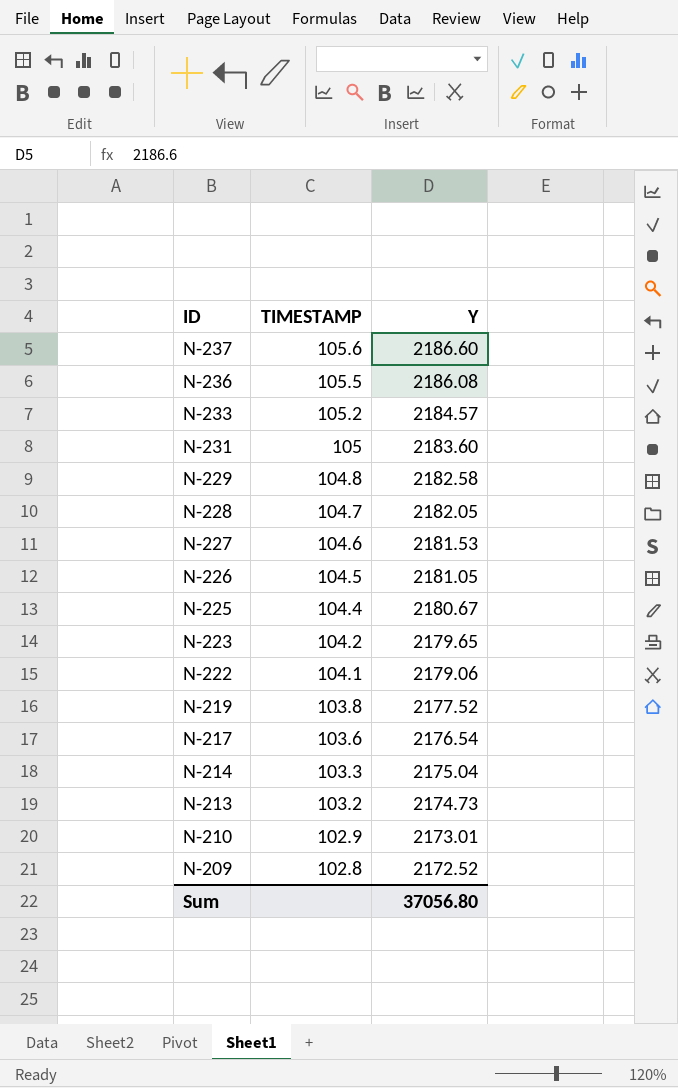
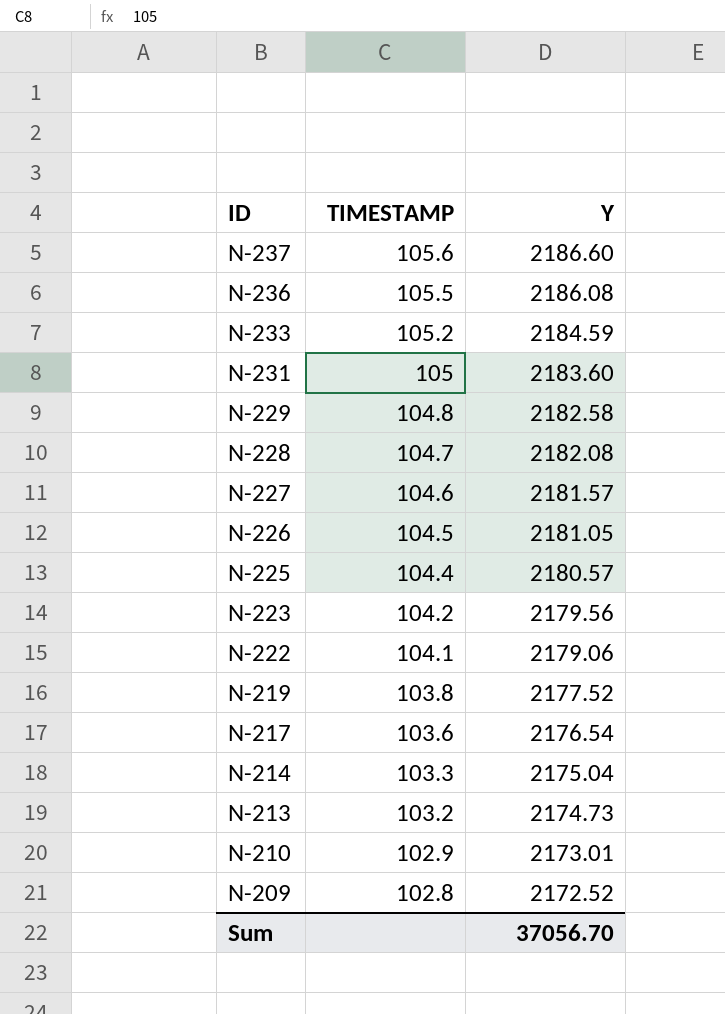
N-233 | Y: 2184.57 -> 2184.59
N-228 | Y: 2182.05 -> 2182.08
N-227 | Y: 2181.53 -> 2181.57
N-225 | Y: 2180.67 -> 2180.57
N-223 | Y: 2179.65 -> 2179.56
Sum | Y: 37056.80 -> 37056.70

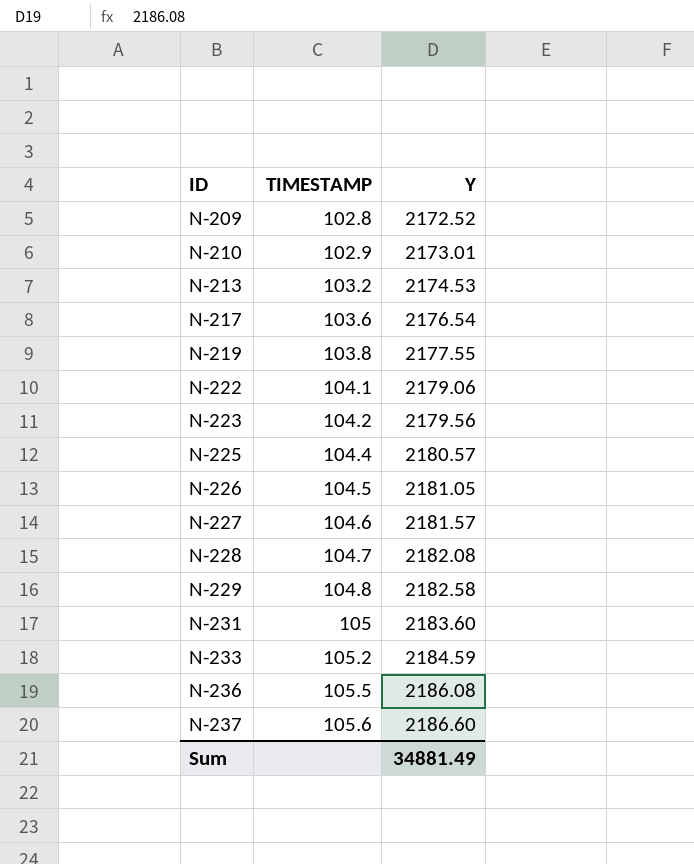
row order: ID descending -> ID ascending
row N-214: 103.3 | 2175.04 -> none
N-213 | Y: 2174.73 -> 2174.53
N-219 | Y: 2177.52 -> 2177.55
Sum | Y: 37056.70 -> 34881.49

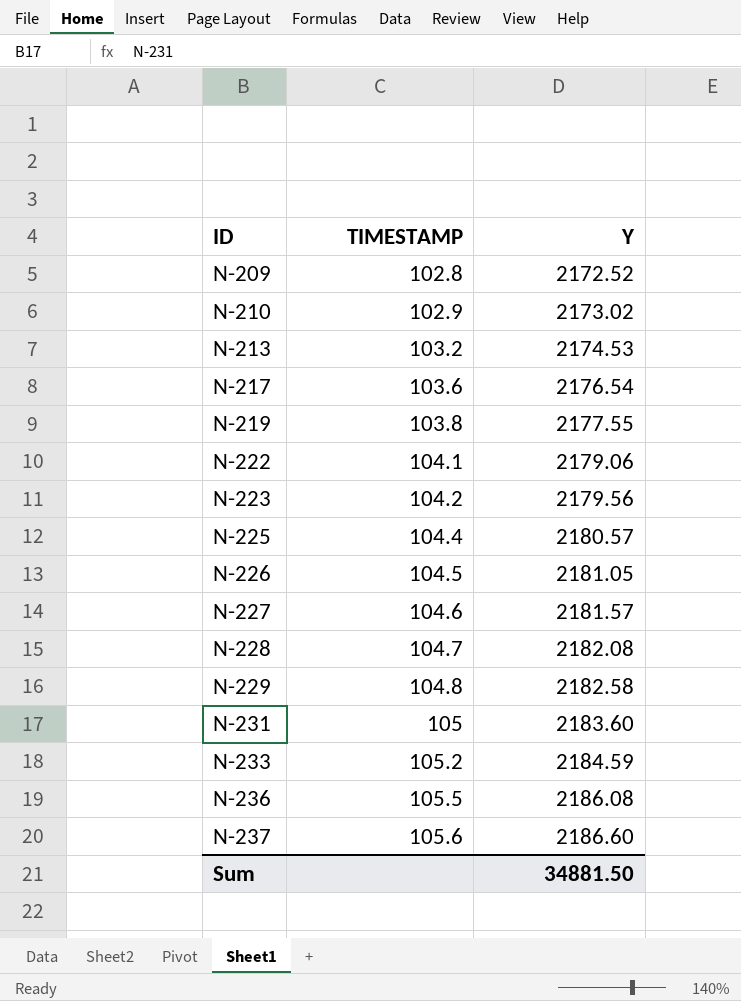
N-210 | Y: 2173.01 -> 2173.02
Sum | Y: 34881.49 -> 34881.50

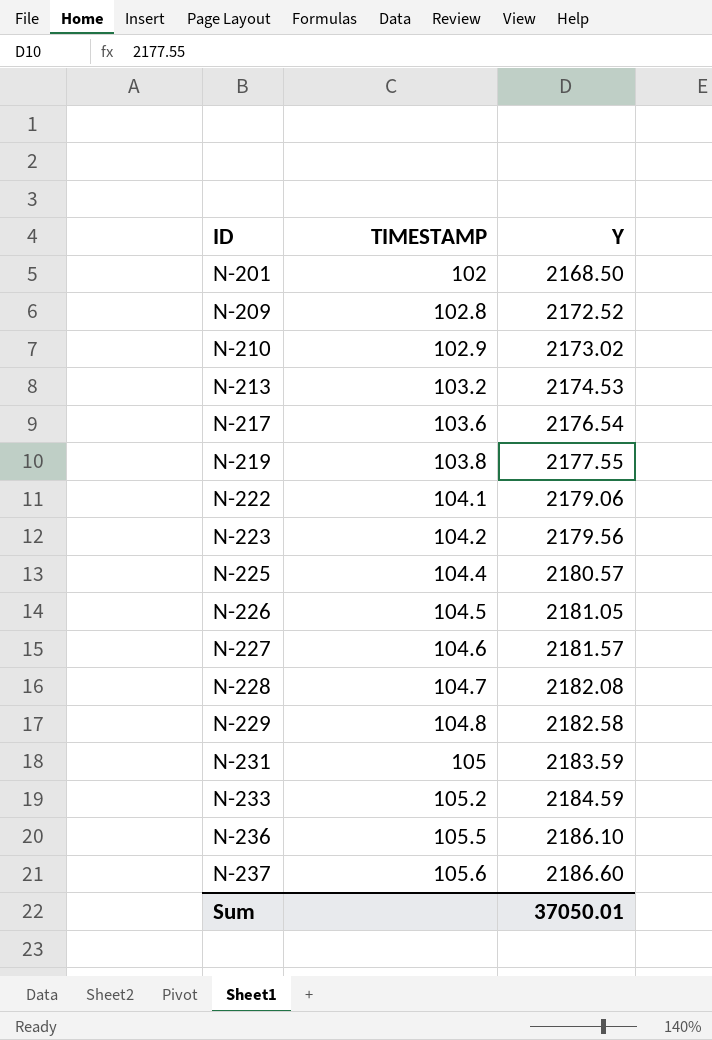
row N-201: none -> 102 | 2168.50
N-231 | Y: 2183.60 -> 2183.59
N-236 | Y: 2186.08 -> 2186.10
Sum | Y: 34881.50 -> 37050.01

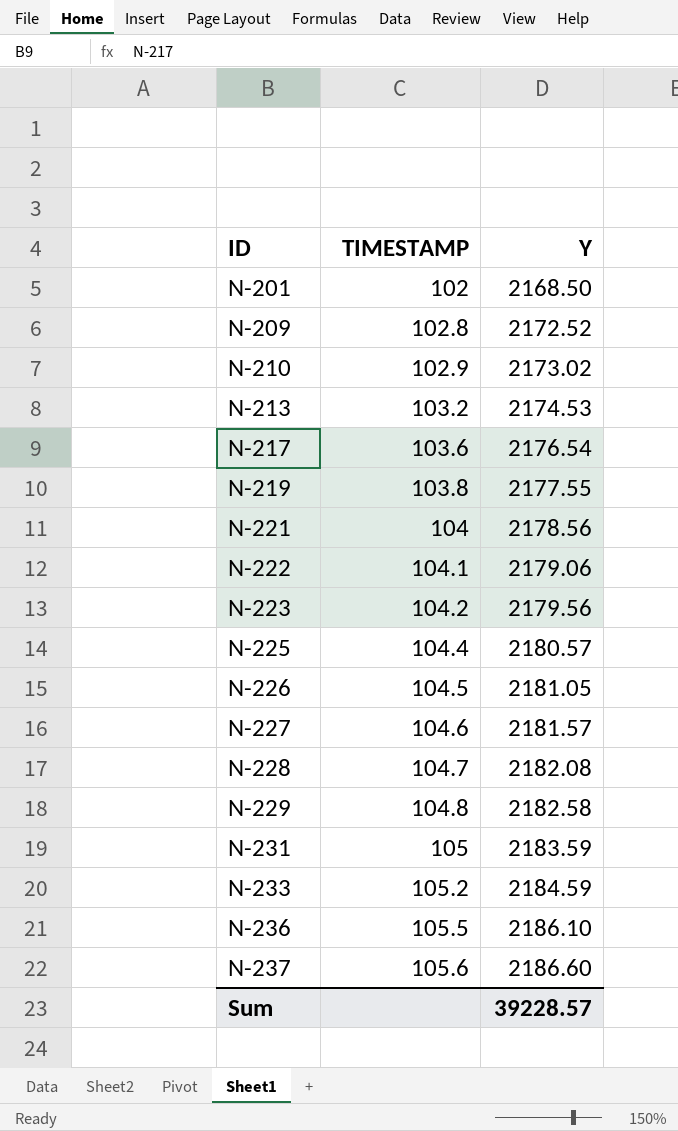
row N-221: none -> 104 | 2178.56
Sum | Y: 37050.01 -> 39228.57

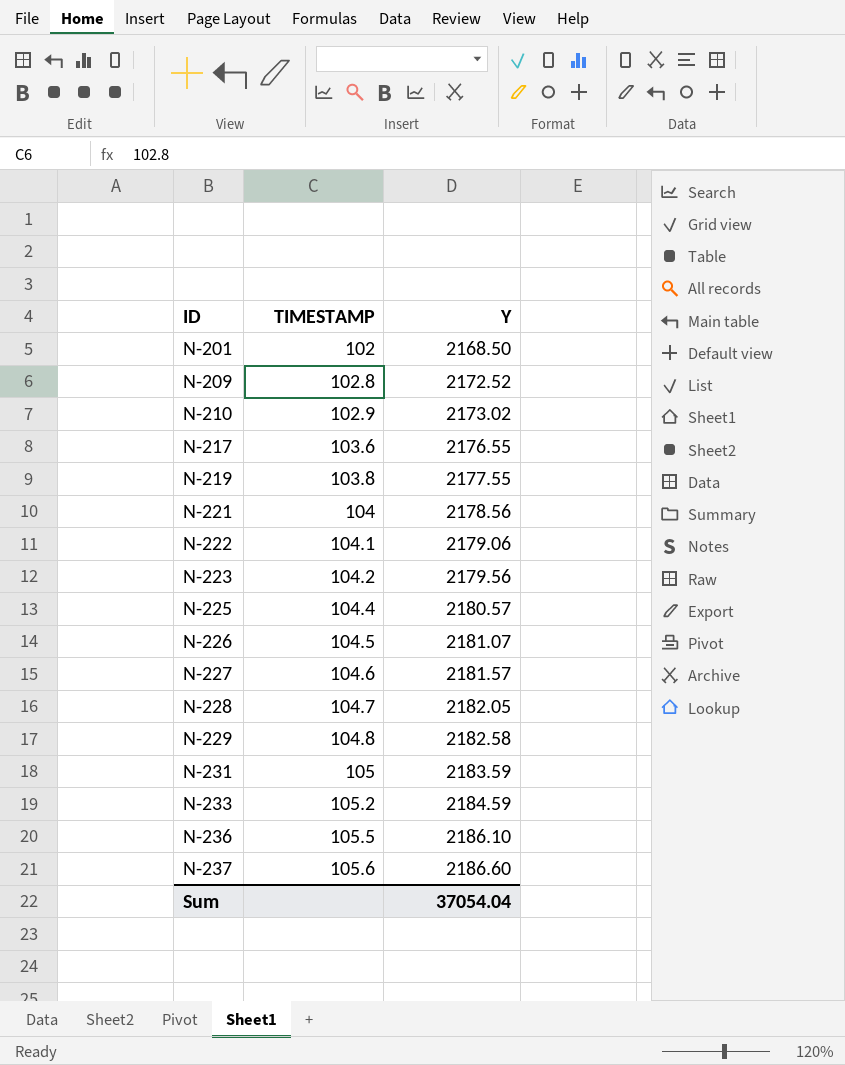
row N-213: 103.2 | 2174.53 -> none
N-217 | Y: 2176.54 -> 2176.55
N-226 | Y: 2181.05 -> 2181.07
N-228 | Y: 2182.08 -> 2182.05
Sum | Y: 39228.57 -> 37054.04

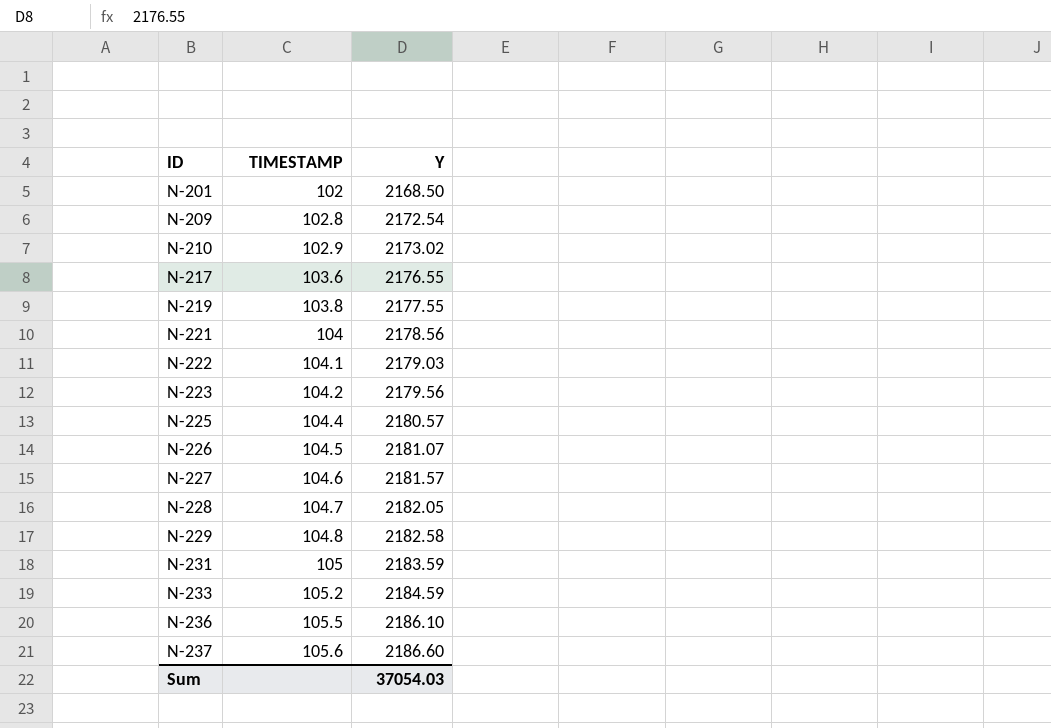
N-209 | Y: 2172.52 -> 2172.54
N-222 | Y: 2179.06 -> 2179.03
Sum | Y: 37054.04 -> 37054.03

